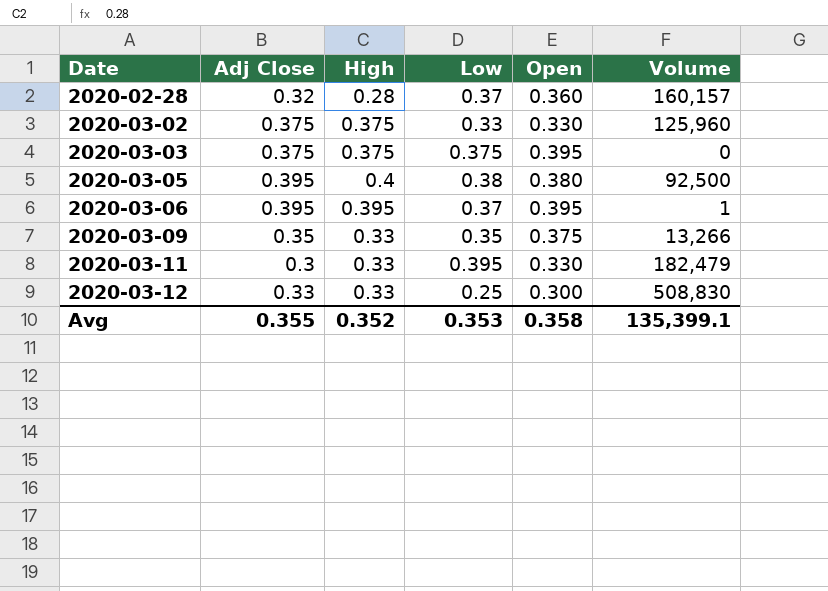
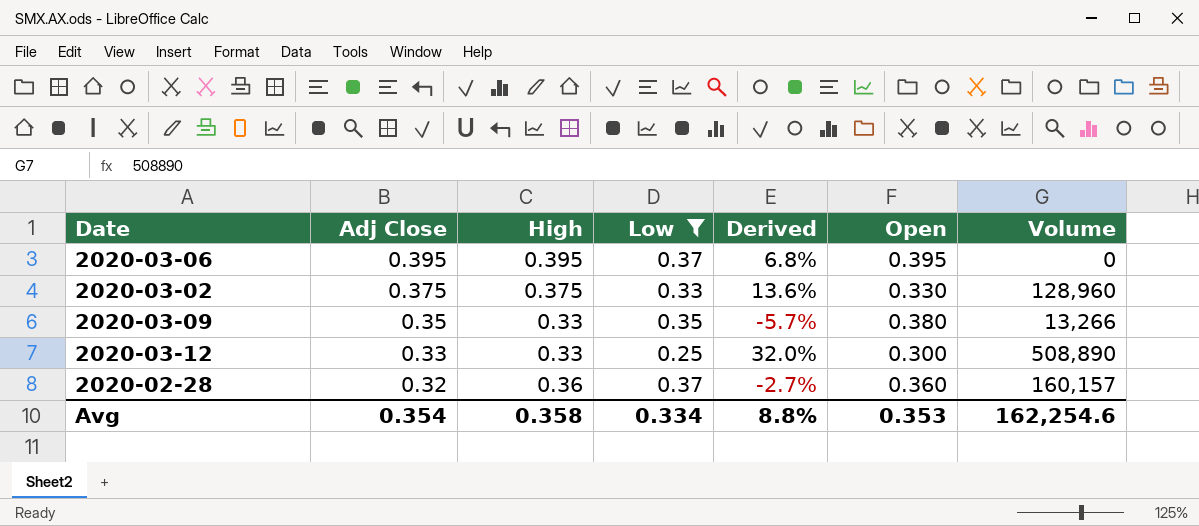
filter: none -> Low <= 0.37
row order: Date ascending -> Adj Close descending
column Derived | formula: none -> ([High] - [Low]) / [Low]
2020-03-06 | Volume: 1 -> 0
2020-03-02 | Volume: 125,960 -> 128,960
2020-03-09 | Open: 0.375 -> 0.380
2020-03-12 | Volume: 508,830 -> 508,890
2020-02-28 | High: 0.28 -> 0.36
Avg | Adj Close: 0.355 -> 0.354
Avg | High: 0.352 -> 0.358
Avg | Low: 0.353 -> 0.334
Avg | Open: 0.358 -> 0.353
Avg | Volume: 135,399.1 -> 162,254.6

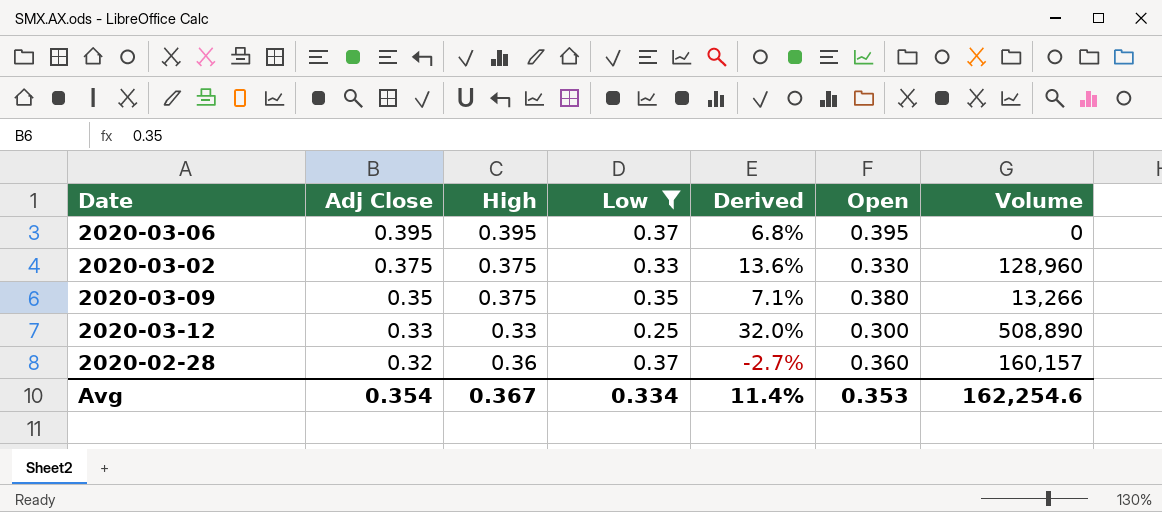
2020-03-09 | High: 0.33 -> 0.375
2020-03-09 | Derived: -5.7% -> 7.1%
Avg | High: 0.358 -> 0.367
Avg | Derived: 8.8% -> 11.4%

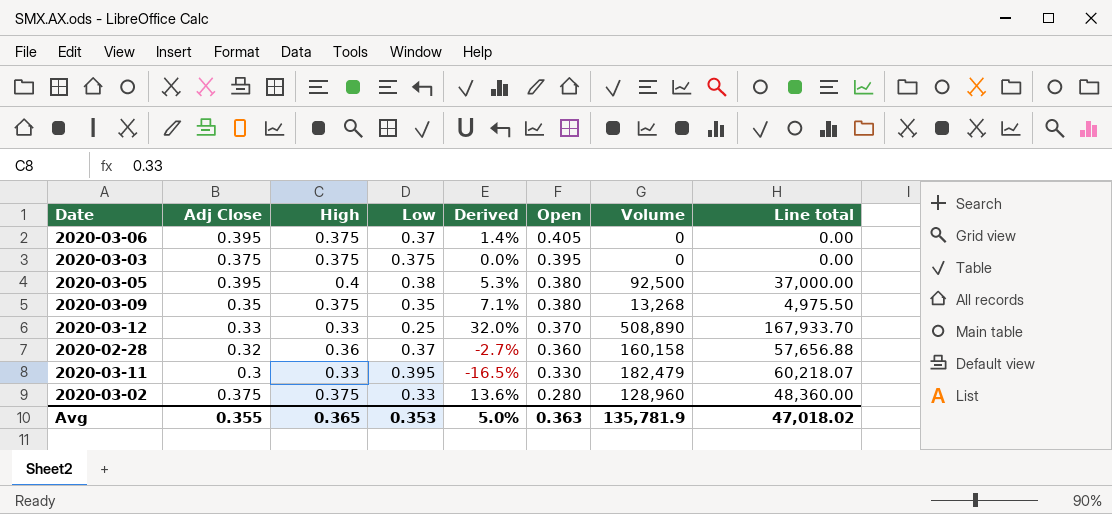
filter: Low <= 0.37 -> none
row order: Adj Close descending -> Open descending
column Line total | formula: none -> [High] * [Volume]
2020-03-06 | High: 0.395 -> 0.375
2020-03-06 | Derived: 6.8% -> 1.4%
2020-03-06 | Open: 0.395 -> 0.405
2020-03-09 | Volume: 13,266 -> 13,268
2020-03-12 | Open: 0.300 -> 0.370
2020-02-28 | Volume: 160,157 -> 160,158
2020-03-02 | Open: 0.330 -> 0.280
Avg | Adj Close: 0.354 -> 0.355
Avg | High: 0.367 -> 0.365
Avg | Low: 0.334 -> 0.353
Avg | Derived: 11.4% -> 5.0%
Avg | Open: 0.353 -> 0.363
Avg | Volume: 162,254.6 -> 135,781.9

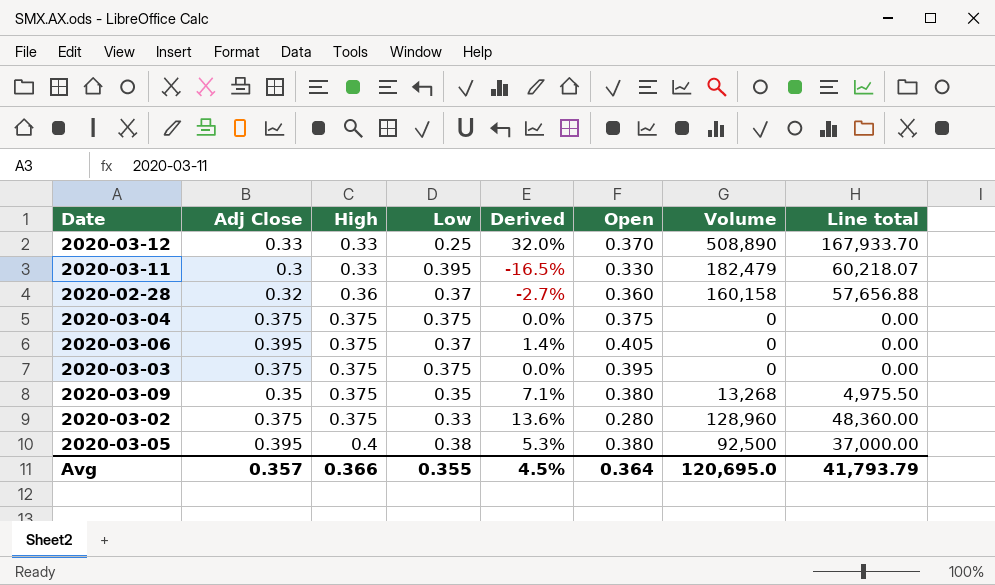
row order: Open descending -> High ascending
row 2020-03-04: none -> 0.375 | 0.375 | 0.375 | 0.0% | 0.375 | 0 | 0.00
Avg | Adj Close: 0.355 -> 0.357
Avg | High: 0.365 -> 0.366
Avg | Low: 0.353 -> 0.355
Avg | Derived: 5.0% -> 4.5%
Avg | Open: 0.363 -> 0.364
Avg | Volume: 135,781.9 -> 120,695.0
Avg | Line total: 47,018.02 -> 41,793.79

